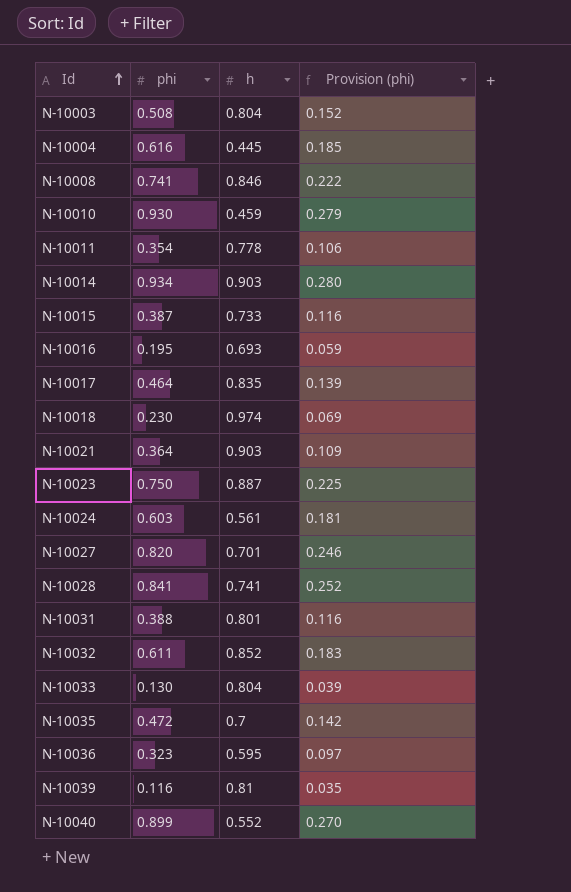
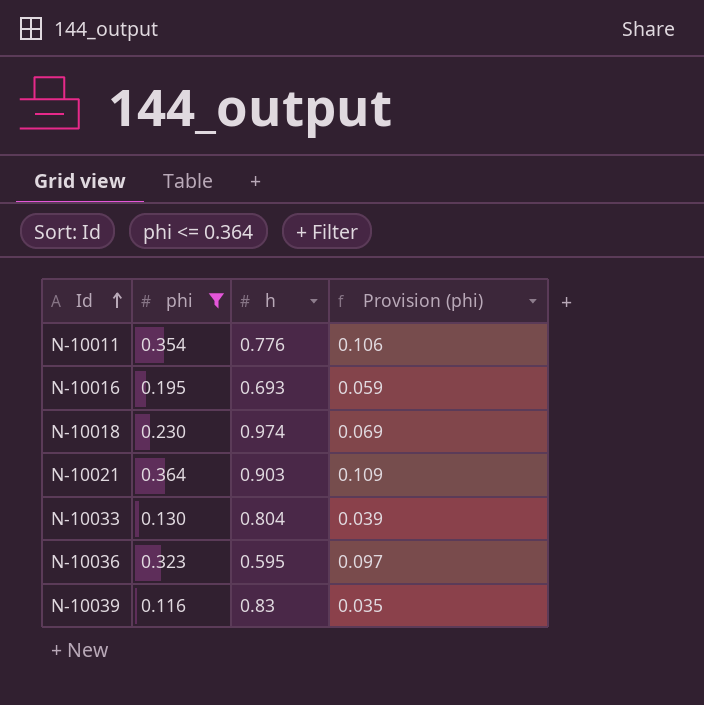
filter: none -> phi <= 0.364
N-10011 | h: 0.778 -> 0.776
N-10039 | h: 0.81 -> 0.83

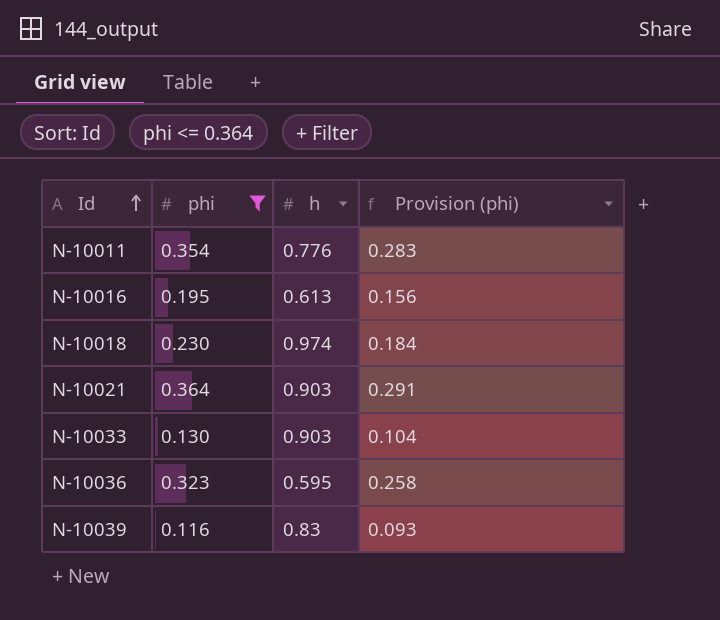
column Provision (phi) | formula: [phi] * 0.3 -> [phi] * 0.8
N-10016 | h: 0.693 -> 0.613
N-10033 | h: 0.804 -> 0.903

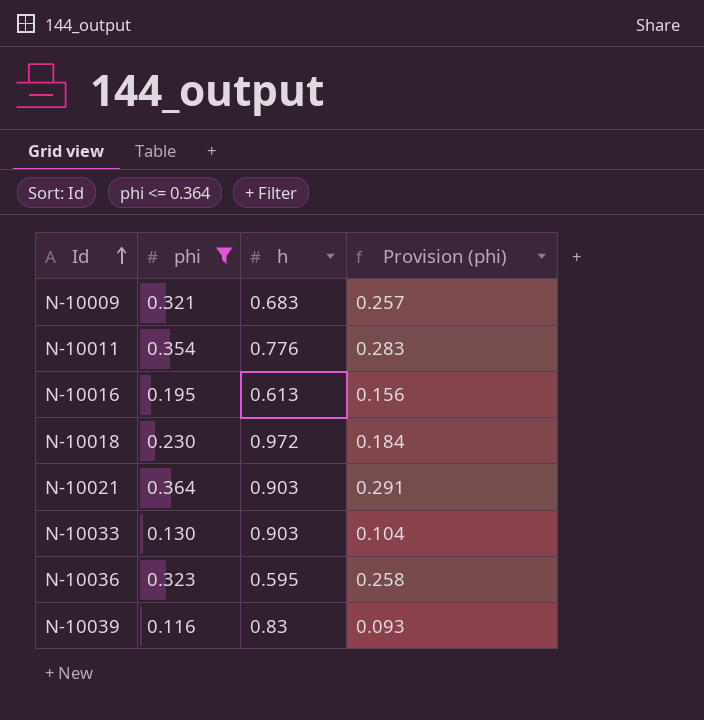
row N-10009: none -> 0.321 | 0.683 | 0.257
N-10018 | h: 0.974 -> 0.972

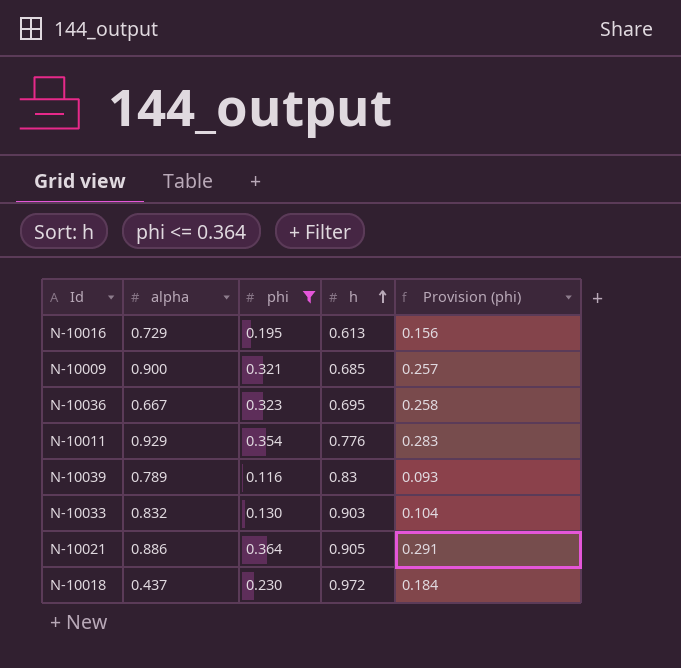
row order: Id ascending -> h ascending
column alpha | position: none -> 2
N-10009 | h: 0.683 -> 0.685
N-10036 | h: 0.595 -> 0.695
N-10021 | h: 0.903 -> 0.905

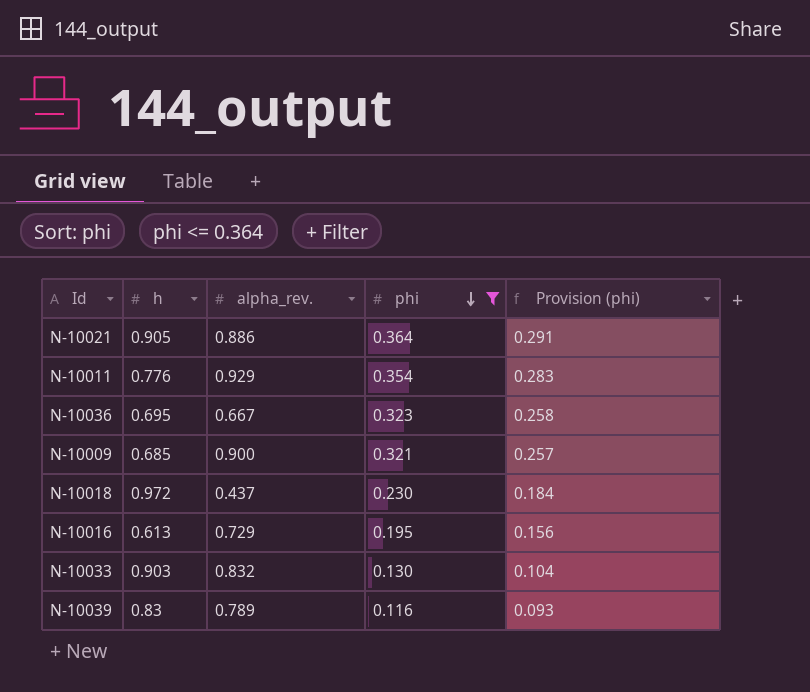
row order: h ascending -> phi descending
column h | position: 4 -> 2
column name: alpha -> alpha_rev.

